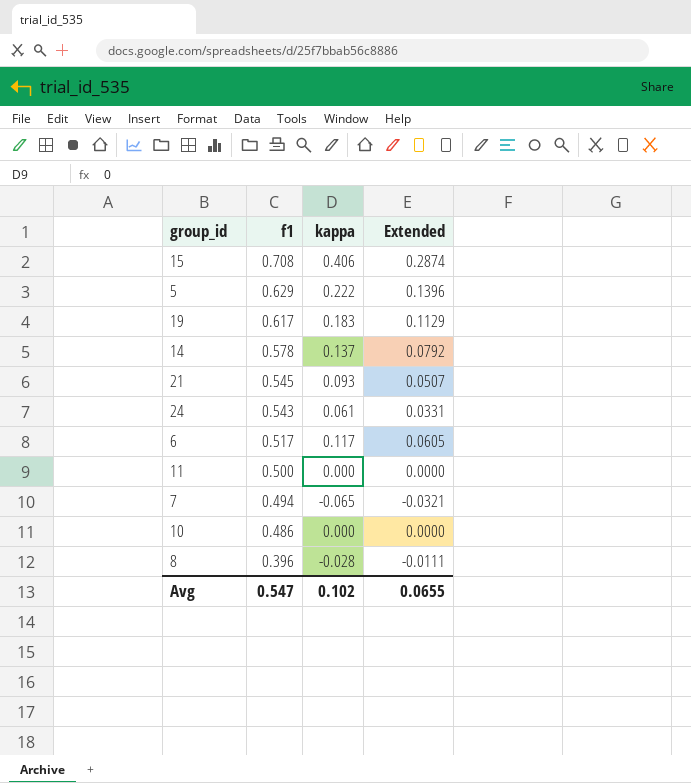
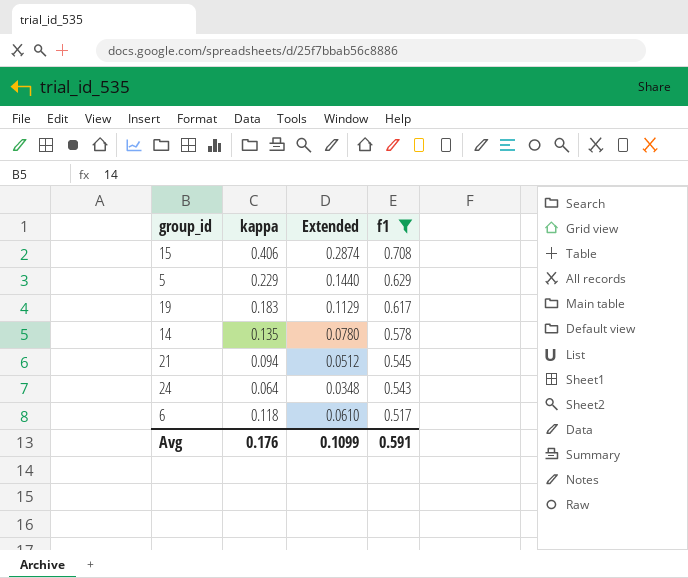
filter: none -> f1 >= 0.517
column f1 | position: 2 -> 4
5 | kappa: 0.222 -> 0.229
5 | Extended: 0.1396 -> 0.1440
14 | kappa: 0.137 -> 0.135
14 | Extended: 0.0792 -> 0.0780
21 | kappa: 0.093 -> 0.094
21 | Extended: 0.0507 -> 0.0512
24 | kappa: 0.061 -> 0.064
24 | Extended: 0.0331 -> 0.0348
6 | kappa: 0.117 -> 0.118
6 | Extended: 0.0605 -> 0.0610
Avg | kappa: 0.102 -> 0.176
Avg | Extended: 0.0655 -> 0.1099
Avg | f1: 0.547 -> 0.591

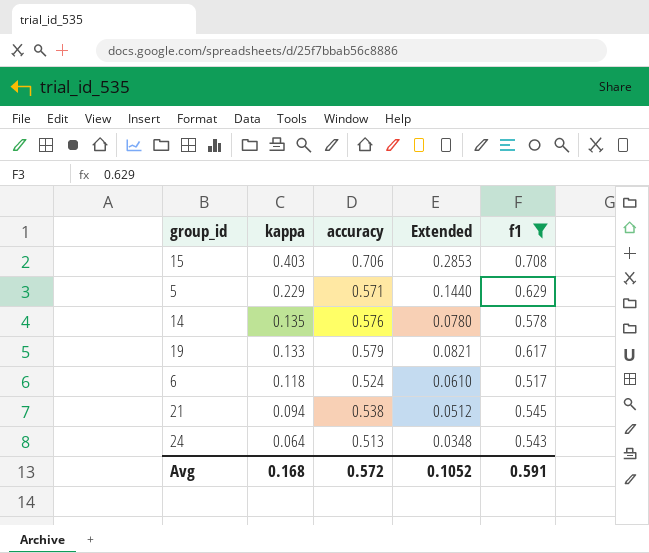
row order: f1 descending -> kappa descending
column accuracy | position: none -> 3
15 | kappa: 0.406 -> 0.403
15 | Extended: 0.2874 -> 0.2853
19 | kappa: 0.183 -> 0.133
19 | Extended: 0.1129 -> 0.0821
Avg | kappa: 0.176 -> 0.168
Avg | Extended: 0.1099 -> 0.1052

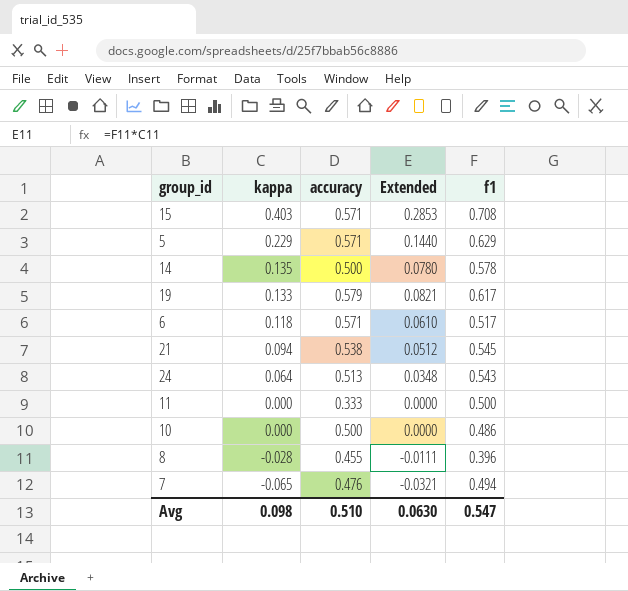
filter: f1 >= 0.517 -> none
15 | accuracy: 0.706 -> 0.571
14 | accuracy: 0.576 -> 0.500
6 | accuracy: 0.524 -> 0.571
Avg | kappa: 0.168 -> 0.098
Avg | accuracy: 0.572 -> 0.510
Avg | Extended: 0.1052 -> 0.0630
Avg | f1: 0.591 -> 0.547

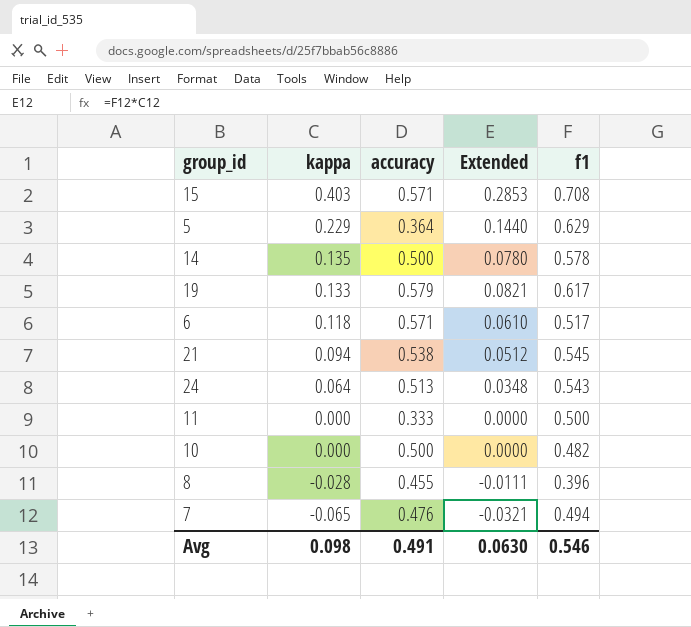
5 | accuracy: 0.571 -> 0.364
10 | f1: 0.486 -> 0.482
Avg | accuracy: 0.510 -> 0.491
Avg | f1: 0.547 -> 0.546

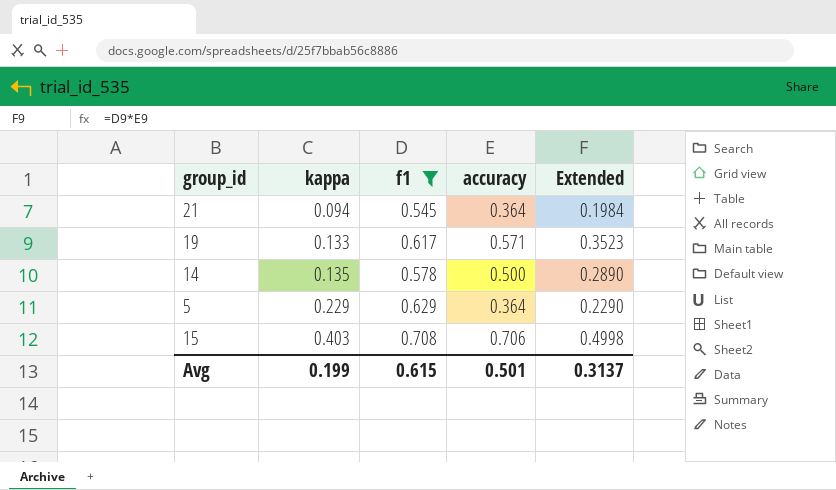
filter: none -> f1 >= 0.545
row order: kappa descending -> kappa ascending
column f1 | position: 5 -> 3
column Extended | formula: [kappa] * [f1] -> [f1] * [accuracy]
21 | accuracy: 0.538 -> 0.364
19 | accuracy: 0.579 -> 0.571
15 | accuracy: 0.571 -> 0.706
Avg | kappa: 0.098 -> 0.199
Avg | f1: 0.546 -> 0.615
Avg | accuracy: 0.491 -> 0.501
Avg | Extended: 0.0630 -> 0.3137

